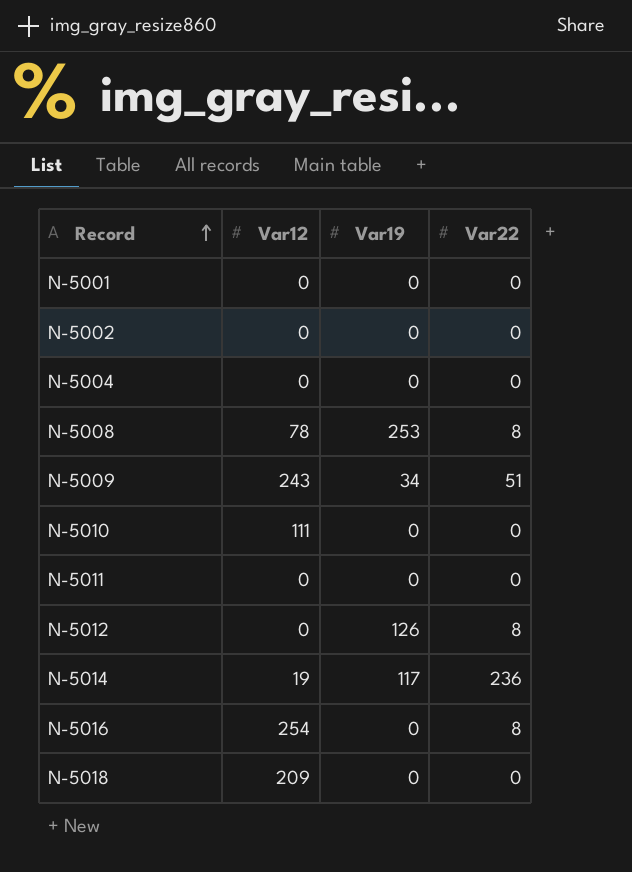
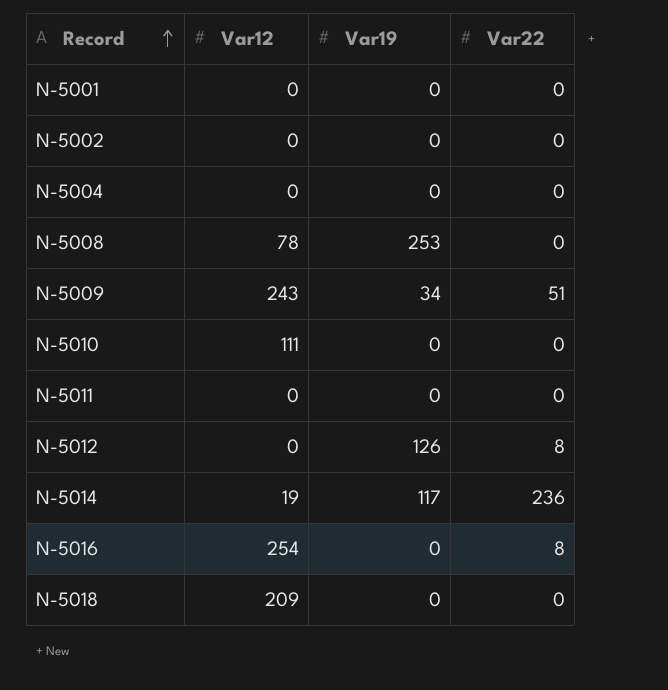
N-5008 | Var22: 8 -> 0

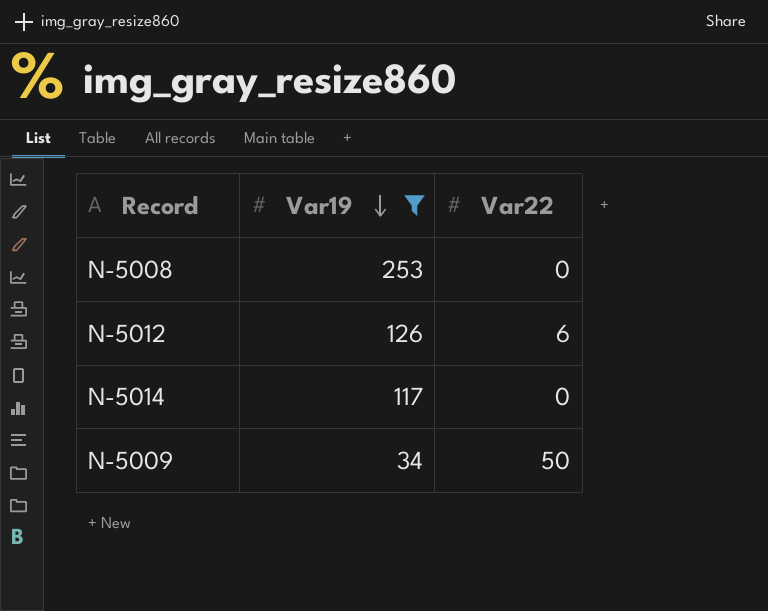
filter: none -> Var19 != 0
row order: Record ascending -> Var19 descending
column Var12 | position: 2 -> none
N-5012 | Var22: 8 -> 6
N-5014 | Var22: 236 -> 0
N-5009 | Var22: 51 -> 50

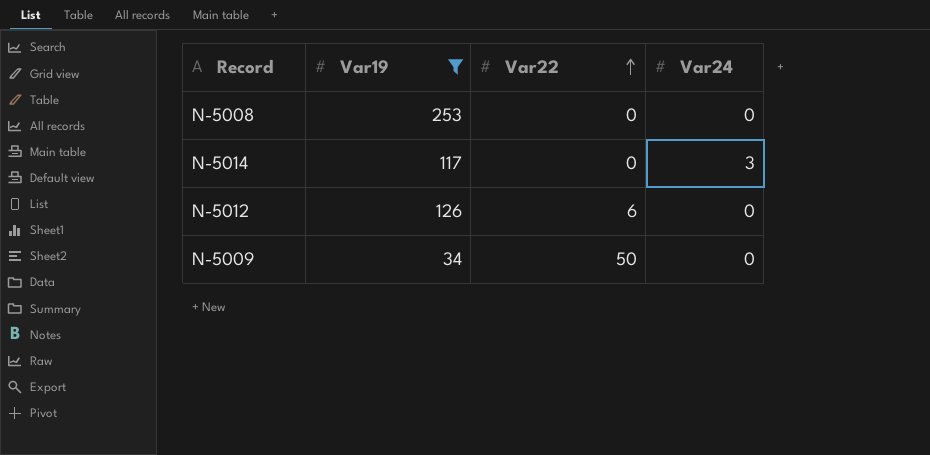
row order: Var19 descending -> Var22 ascending
column Var24 | position: none -> 4

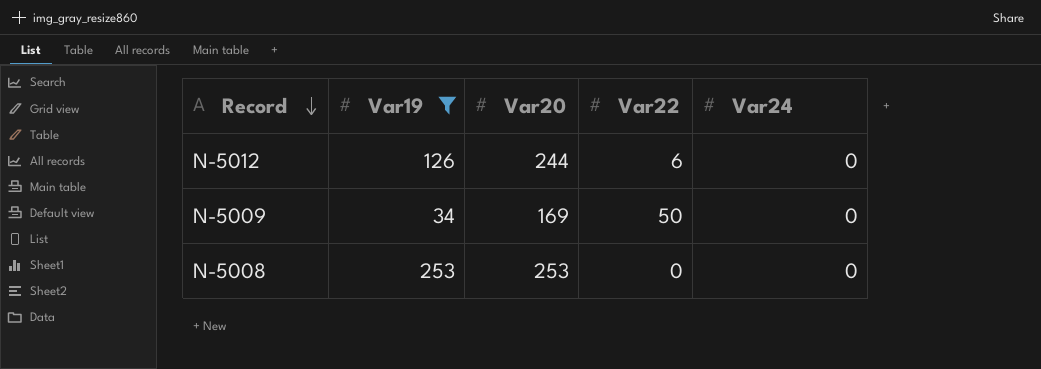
row order: Var22 ascending -> Record descending
column Var20 | position: none -> 3
row N-5014: 117 | 0 | 3 -> none

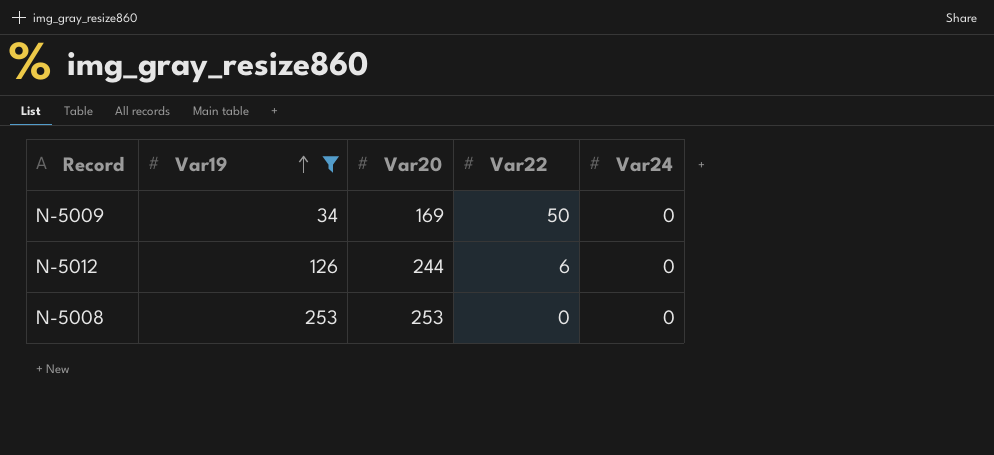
row order: Record descending -> Var19 ascending

